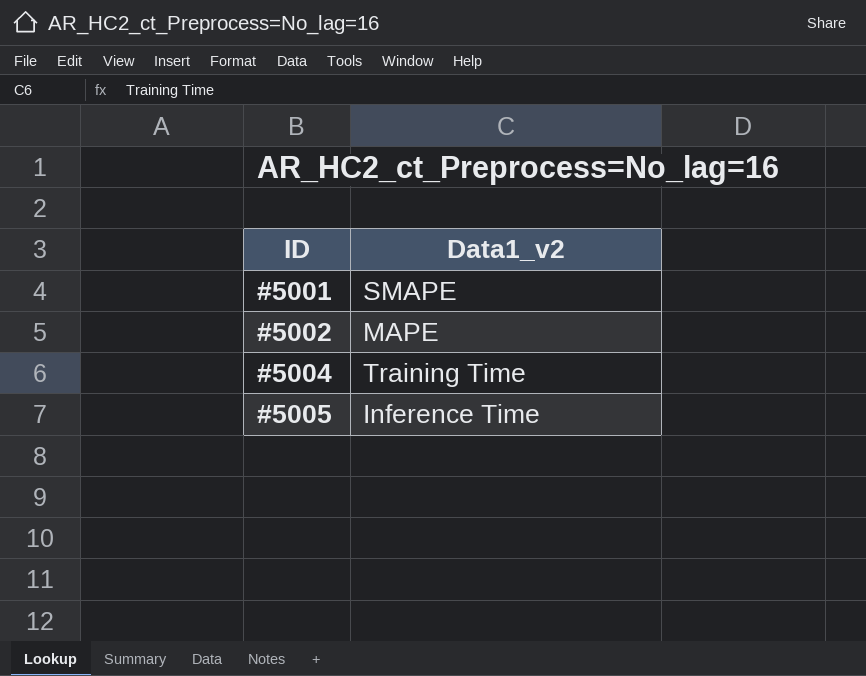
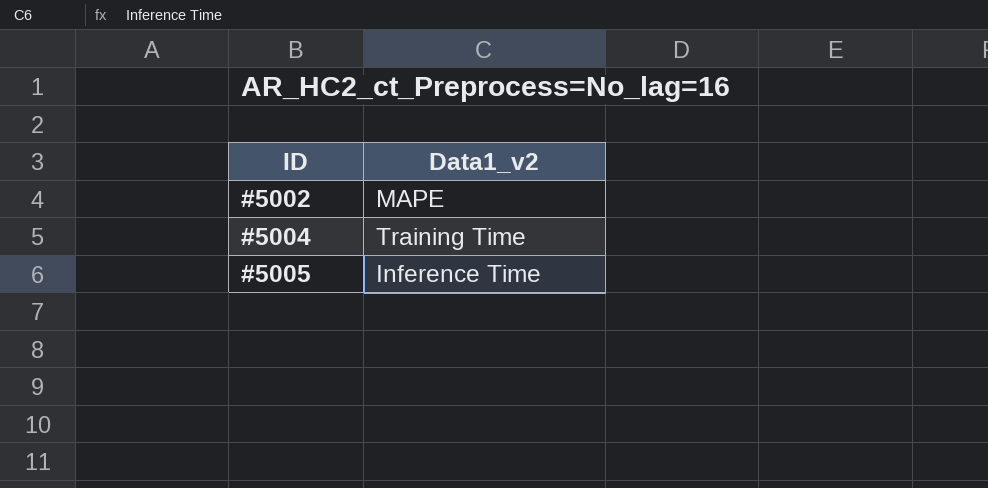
row #5001: SMAPE -> none

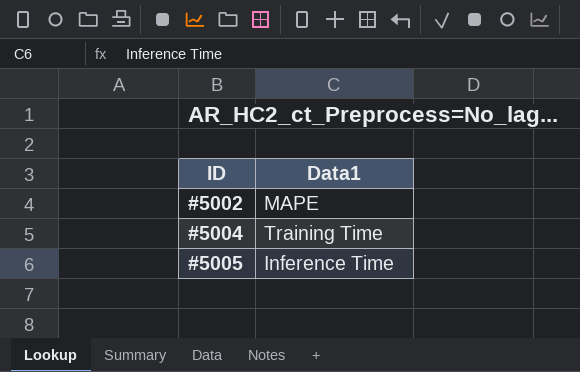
column name: Data1_v2 -> Data1

